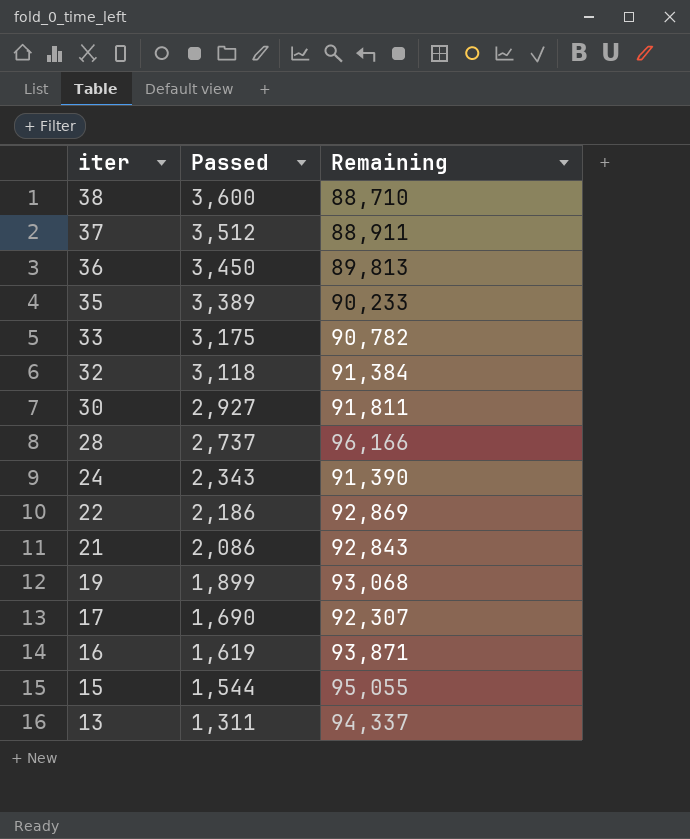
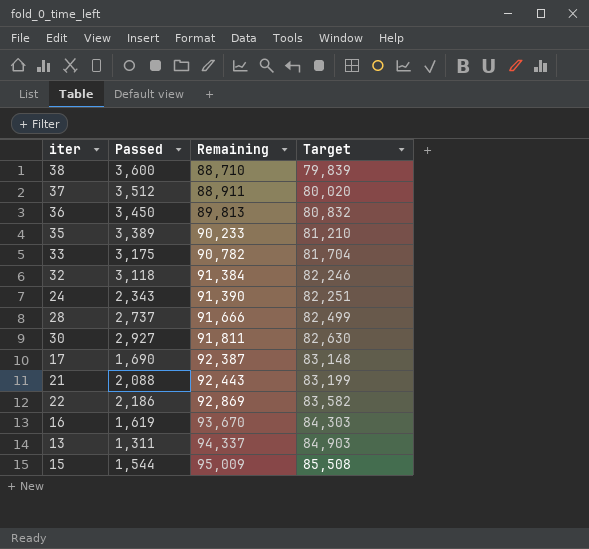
row order: iter descending -> Remaining ascending
column Target | formula: none -> [Remaining] * 0.9
row 19: 1,899 | 93,068 -> none
28 | Remaining: 96,166 -> 91,666
17 | Remaining: 92,307 -> 92,387
21 | Passed: 2,086 -> 2,088
21 | Remaining: 92,843 -> 92,443
16 | Remaining: 93,871 -> 93,670
15 | Remaining: 95,055 -> 95,009

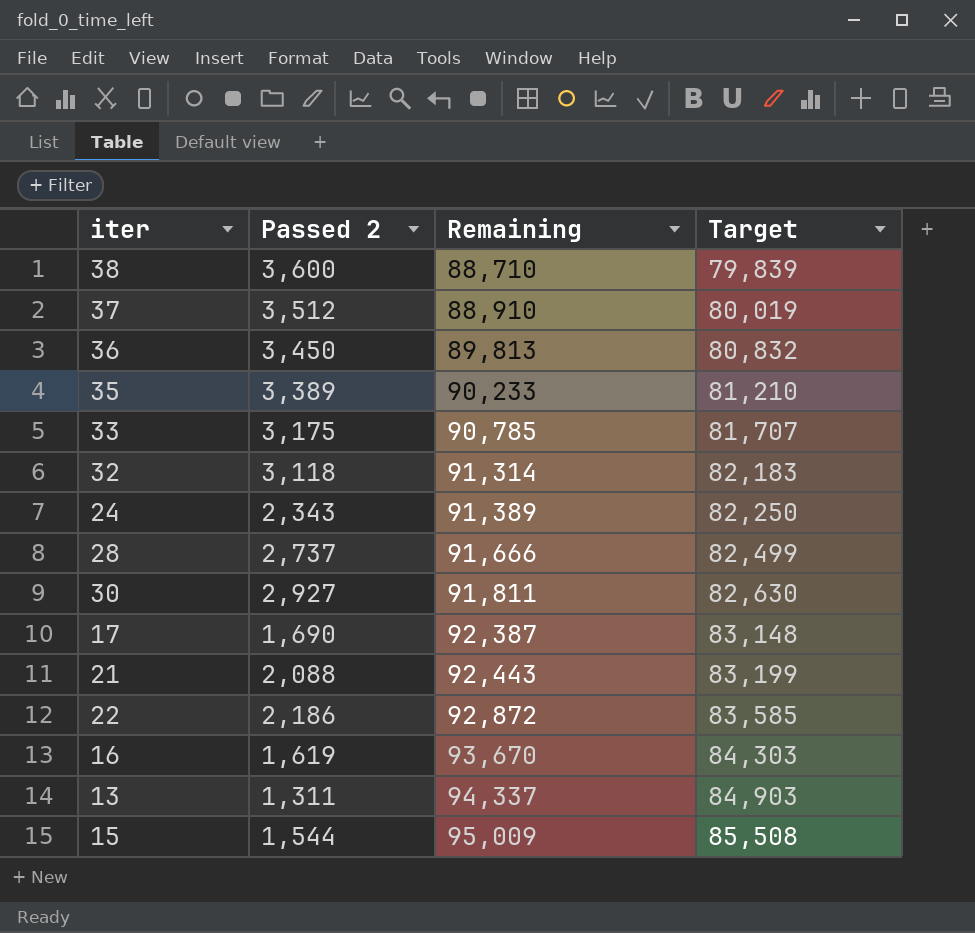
column name: Passed -> Passed 2
37 | Remaining: 88,911 -> 88,910
37 | Target: 80,020 -> 80,019
33 | Remaining: 90,782 -> 90,785
33 | Target: 81,704 -> 81,707
32 | Remaining: 91,384 -> 91,314
32 | Target: 82,246 -> 82,183
24 | Remaining: 91,390 -> 91,389
24 | Target: 82,251 -> 82,250
22 | Remaining: 92,869 -> 92,872
22 | Target: 83,582 -> 83,585

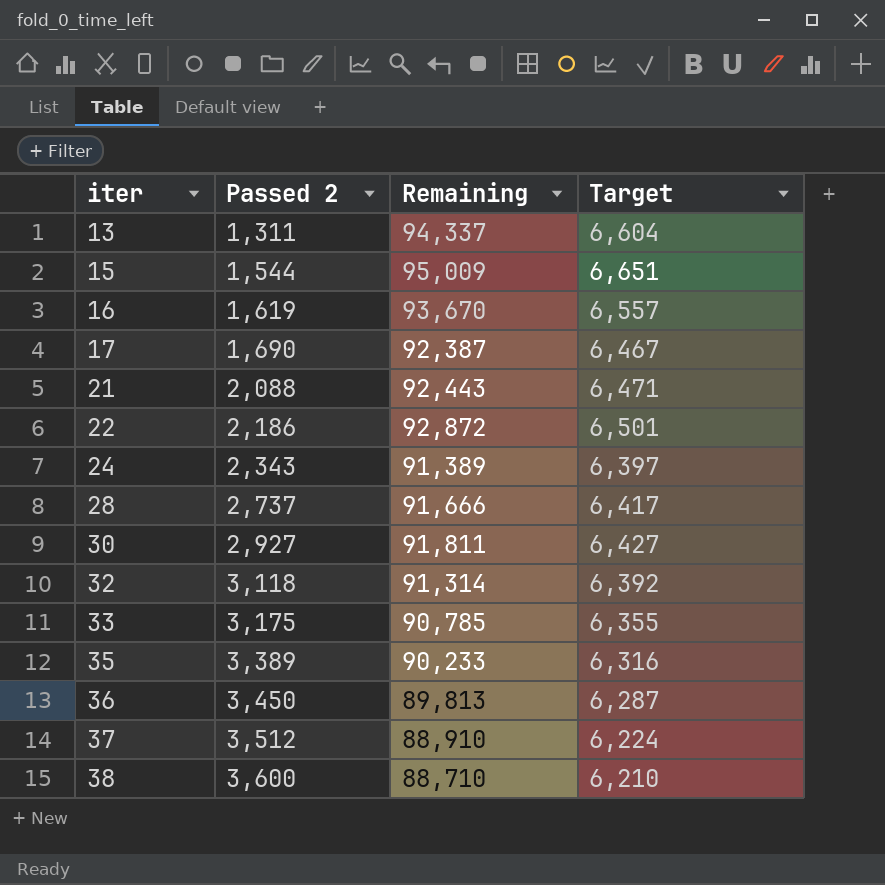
row order: Remaining ascending -> iter ascending
column Target | formula: [Remaining] * 0.9 -> [Remaining] * 0.07

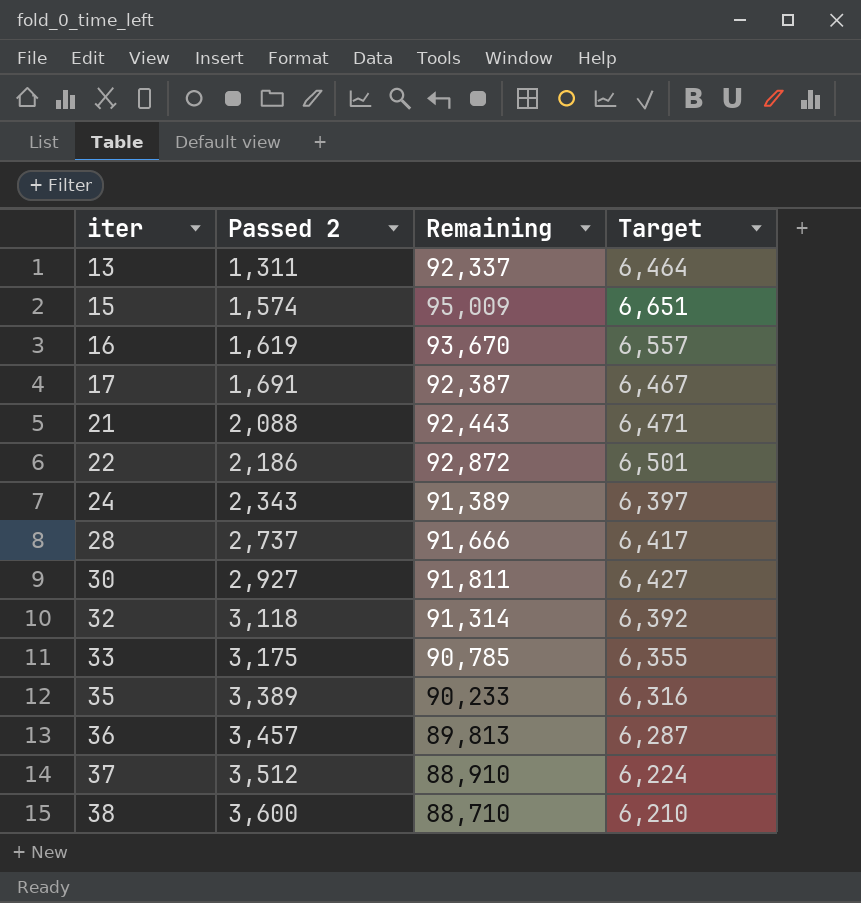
13 | Remaining: 94,337 -> 92,337
13 | Target: 6,604 -> 6,464
15 | Passed 2: 1,544 -> 1,574
17 | Passed 2: 1,690 -> 1,691
36 | Passed 2: 3,450 -> 3,457

